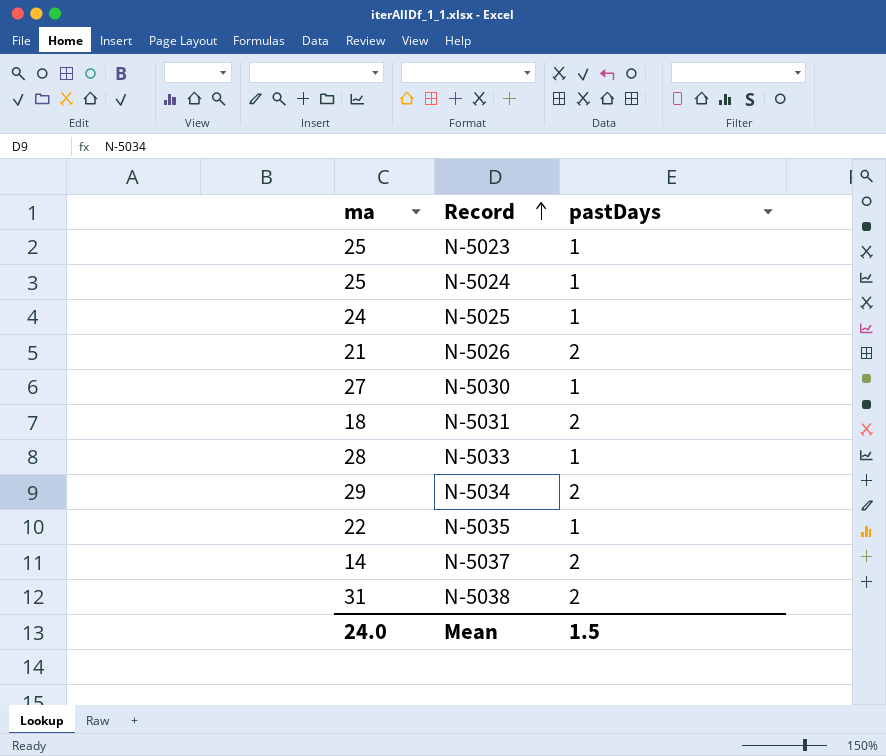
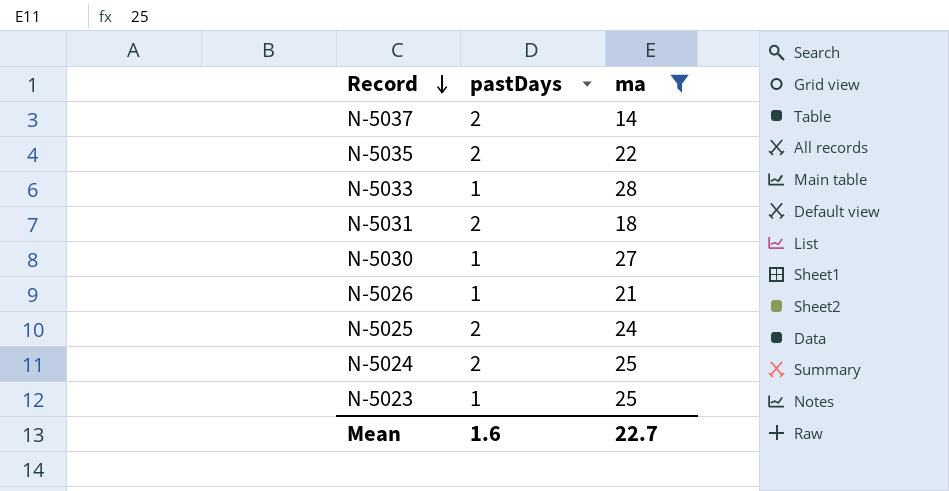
filter: none -> ma <= 28
row order: Record ascending -> Record descending
column ma | position: 1 -> 3
N-5035 | pastDays: 1 -> 2
N-5026 | pastDays: 2 -> 1
N-5025 | pastDays: 1 -> 2
N-5024 | pastDays: 1 -> 2
Mean | pastDays: 1.5 -> 1.6
Mean | ma: 24.0 -> 22.7

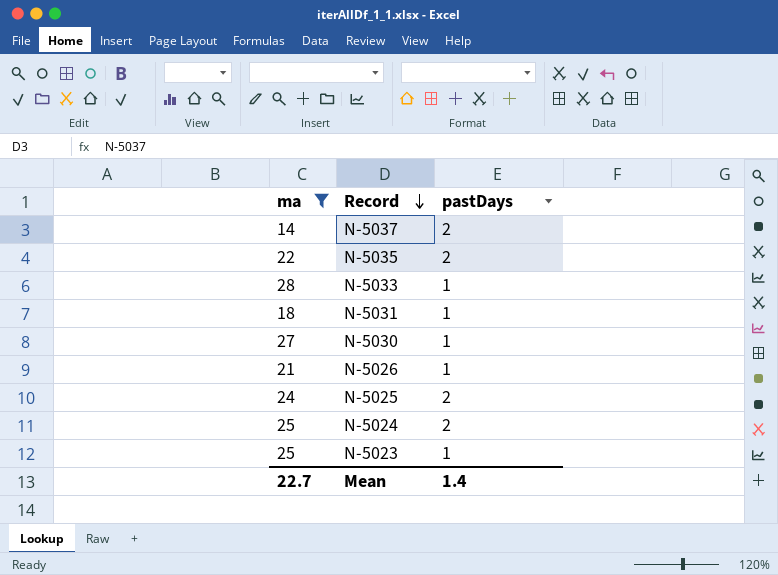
column ma | position: 3 -> 1
N-5031 | pastDays: 2 -> 1
Mean | pastDays: 1.6 -> 1.4

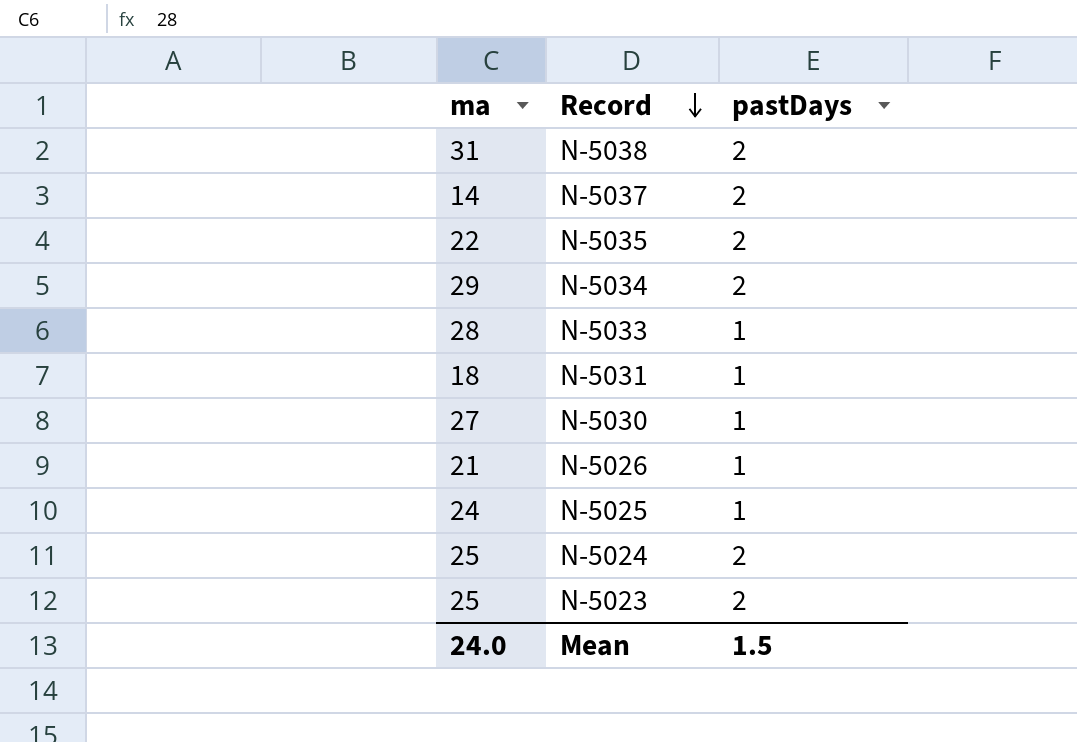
filter: ma <= 28 -> none
N-5025 | pastDays: 2 -> 1
N-5023 | pastDays: 1 -> 2
Mean | ma: 22.7 -> 24.0
Mean | pastDays: 1.4 -> 1.5

